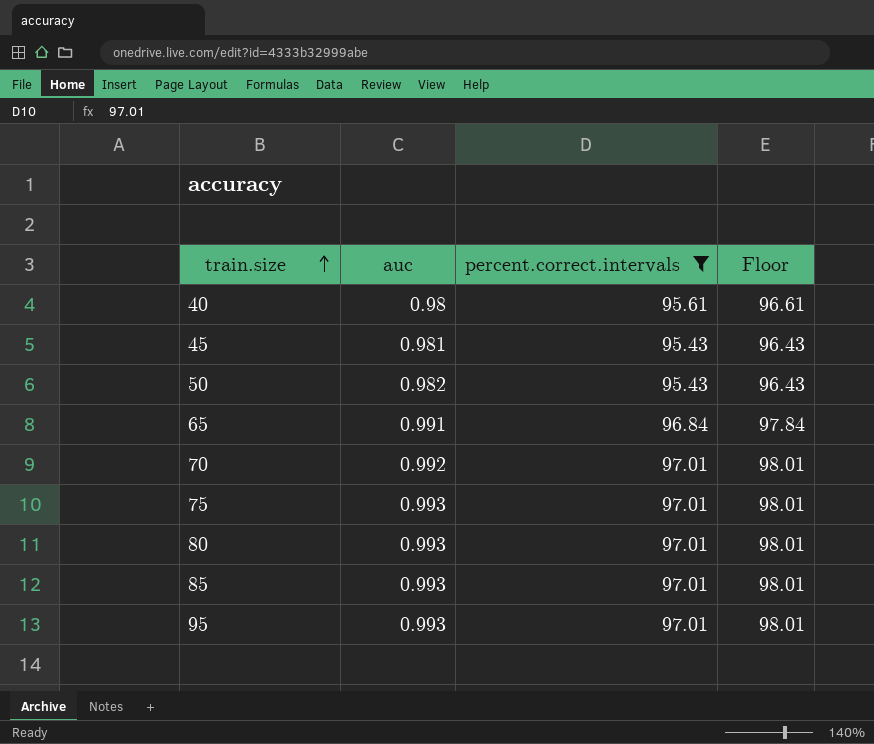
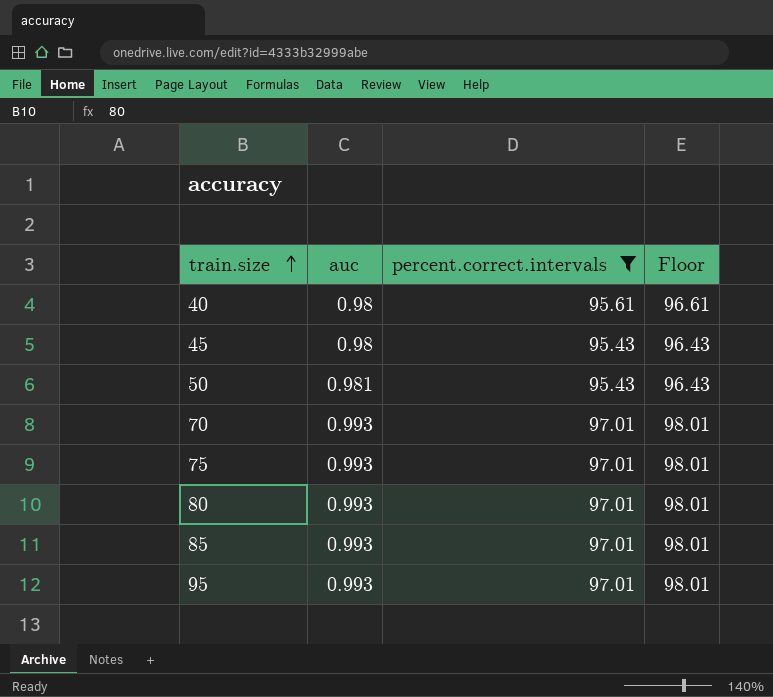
row 65: 0.991 | 96.84 | 97.84 -> none
45 | auc: 0.981 -> 0.98
50 | auc: 0.982 -> 0.981
70 | auc: 0.992 -> 0.993

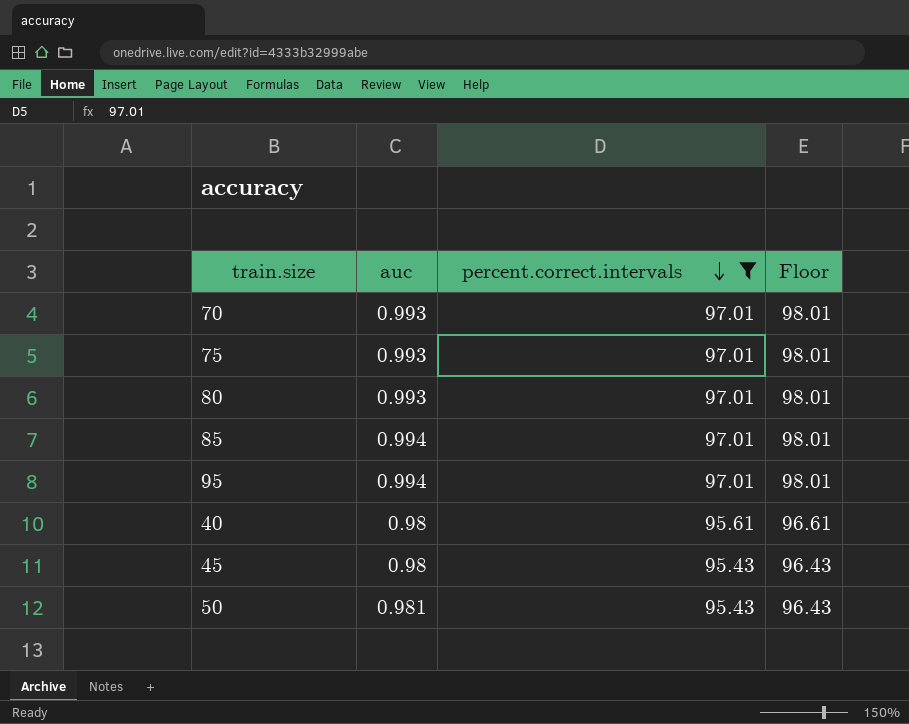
row order: train.size ascending -> percent.correct.intervals descending
85 | auc: 0.993 -> 0.994
95 | auc: 0.993 -> 0.994

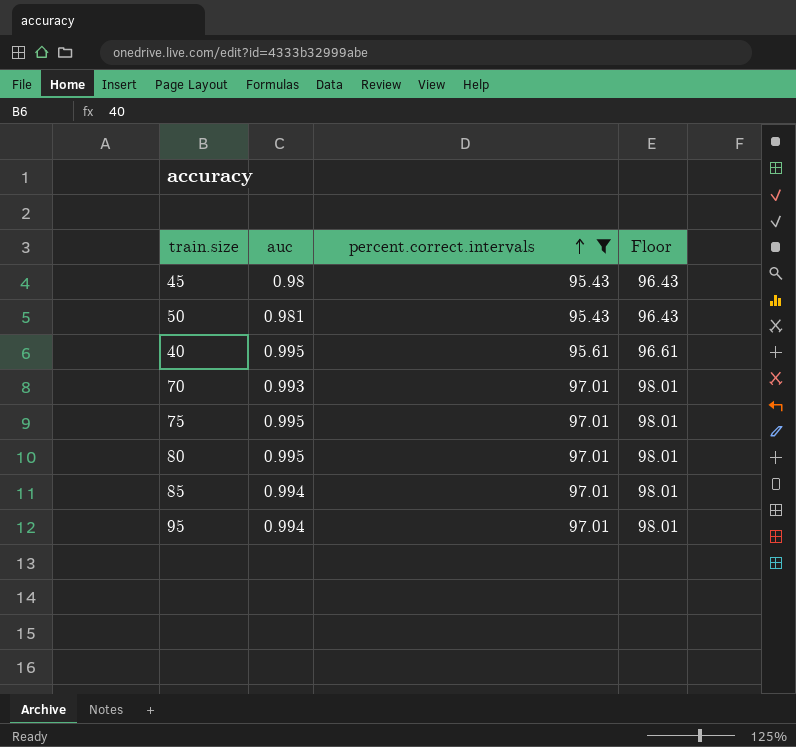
row order: percent.correct.intervals descending -> percent.correct.intervals ascending
40 | auc: 0.98 -> 0.995
75 | auc: 0.993 -> 0.995
80 | auc: 0.993 -> 0.995

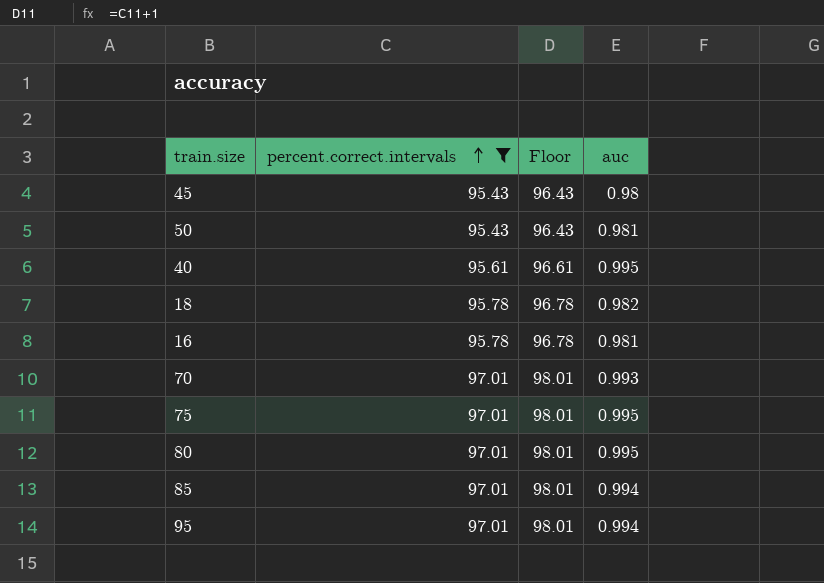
column auc | position: 2 -> 4
row 18: none -> 95.78 | 96.78 | 0.982
row 16: none -> 95.78 | 96.78 | 0.981

